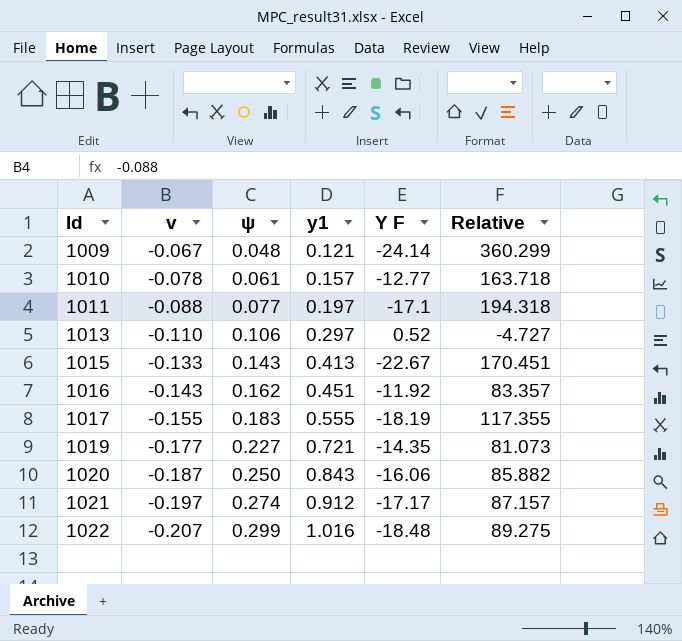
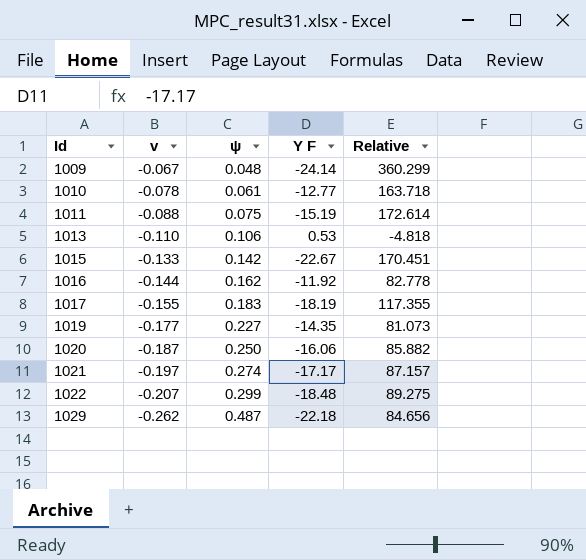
column y1 | position: 4 -> none
1011 | ψ: 0.077 -> 0.075
1011 | Y F: -17.1 -> -15.19
1011 | Relative: 194.318 -> 172.614
1013 | Y F: 0.52 -> 0.53
1013 | Relative: -4.727 -> -4.818
1015 | ψ: 0.143 -> 0.142
1016 | v: -0.143 -> -0.144
1016 | Relative: 83.357 -> 82.778
row 1029: none -> -0.262 | 0.487 | -22.18 | 84.656

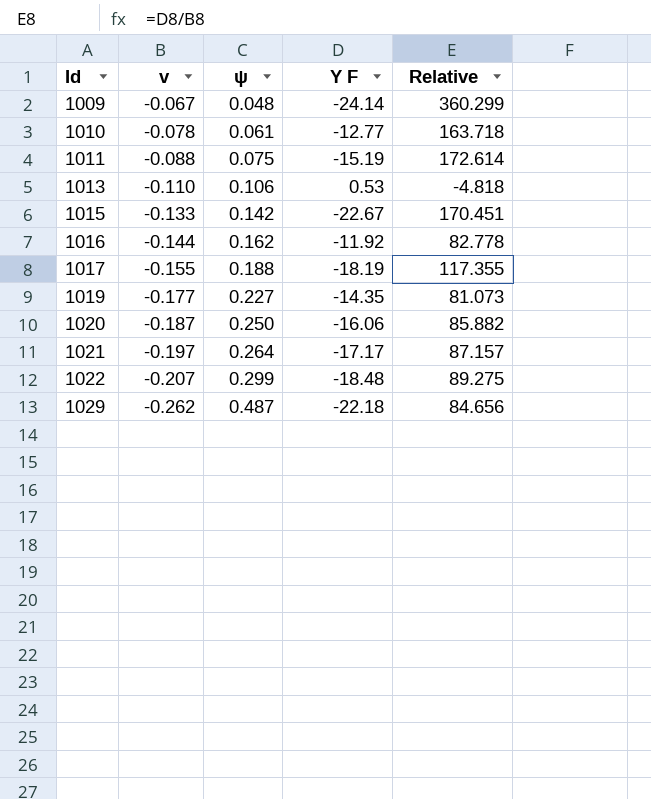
1017 | ψ: 0.183 -> 0.188
1021 | ψ: 0.274 -> 0.264

